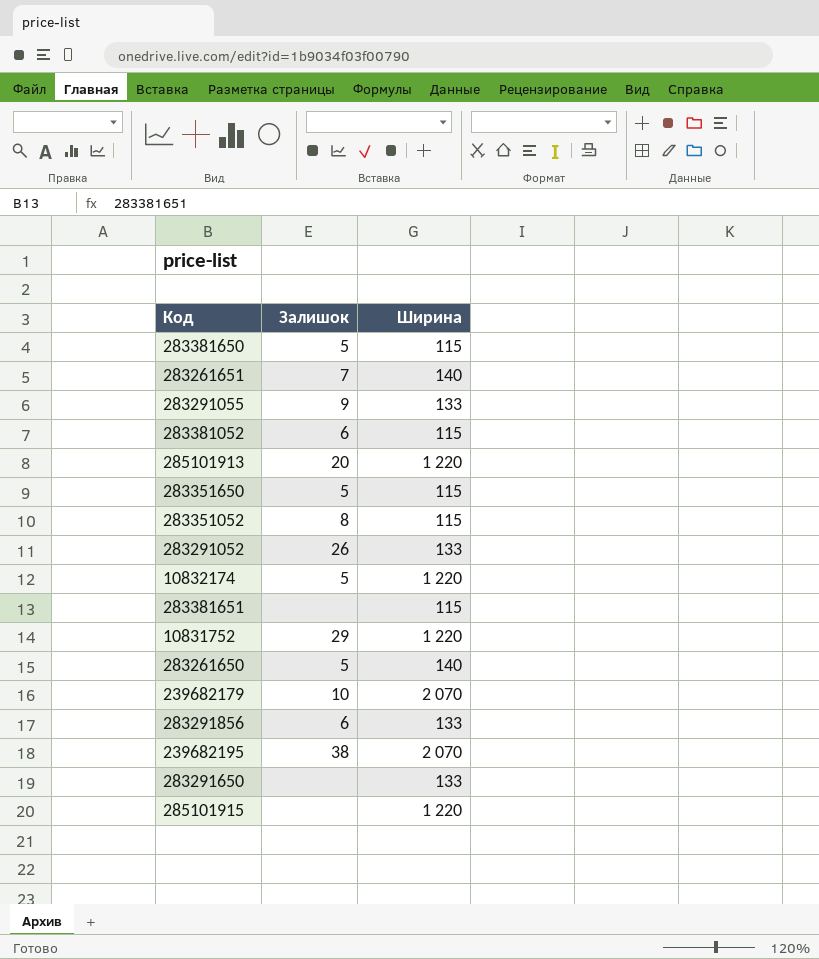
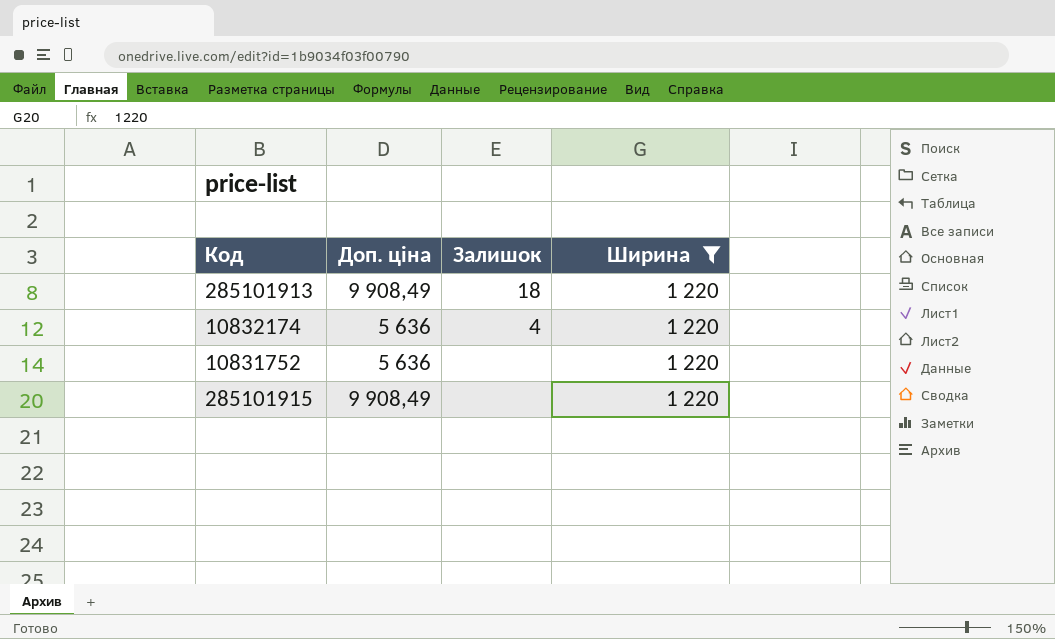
filter: none -> Ширина = 1 220
column Доп. ціна | position: none -> 2
285101913 | Залишок: 20 -> 18
10832174 | Залишок: 5 -> 4
10831752 | Залишок: 29 -> none

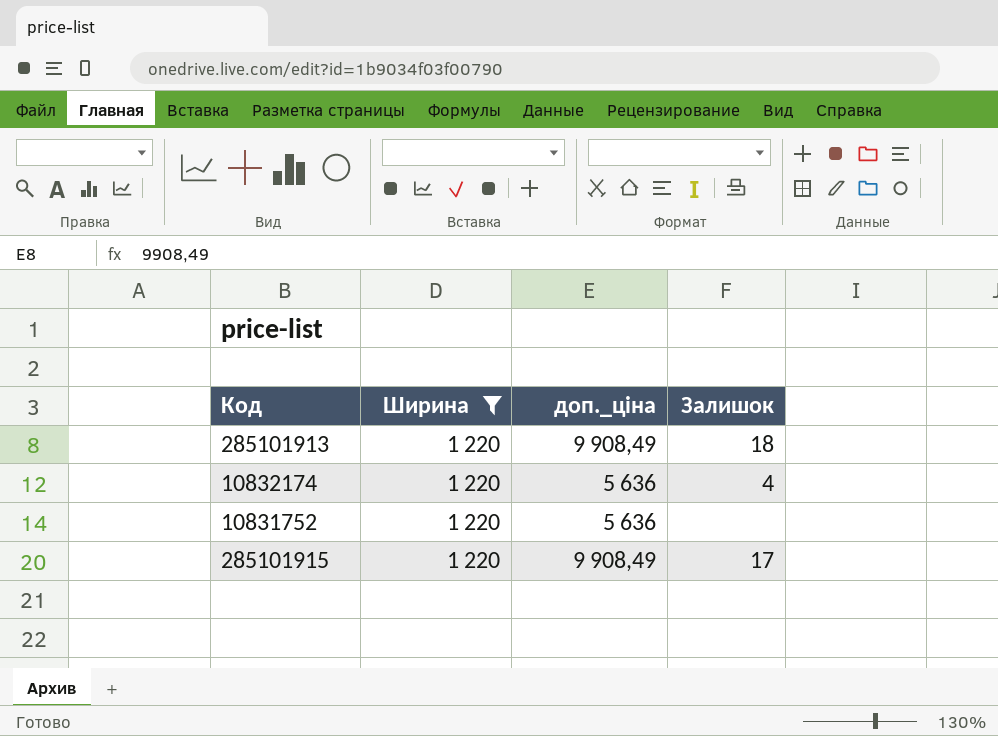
column Ширина | position: 4 -> 2
column name: Доп. ціна -> доп._ціна
285101915 | Залишок: none -> 17

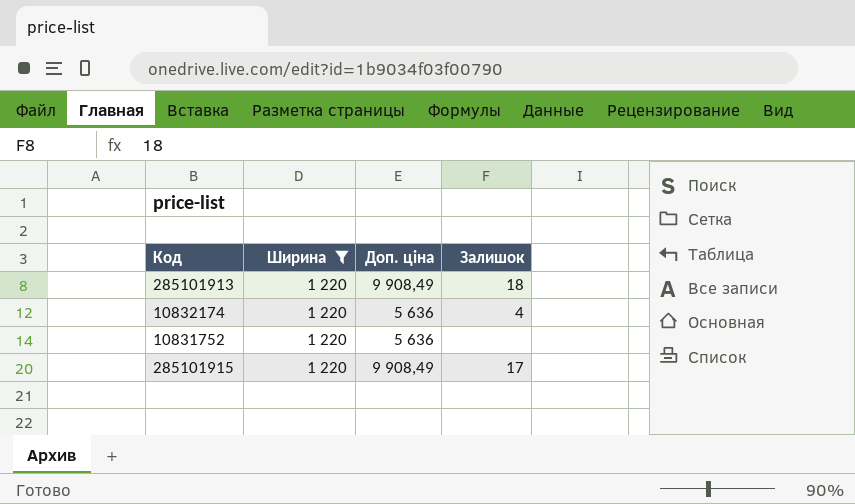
column name: доп._ціна -> Доп. ціна

